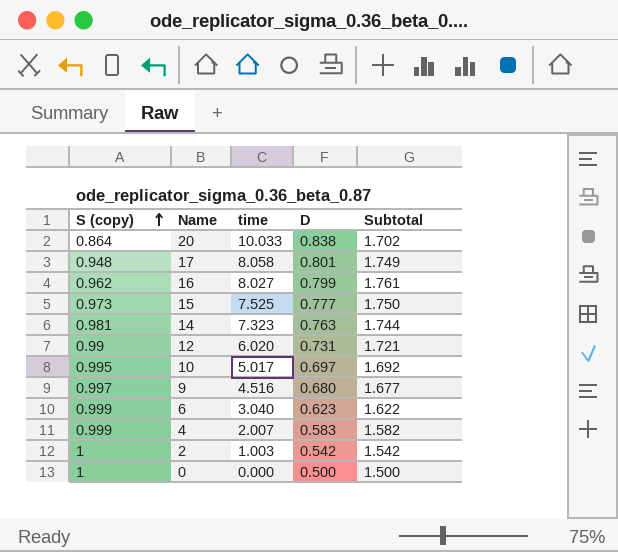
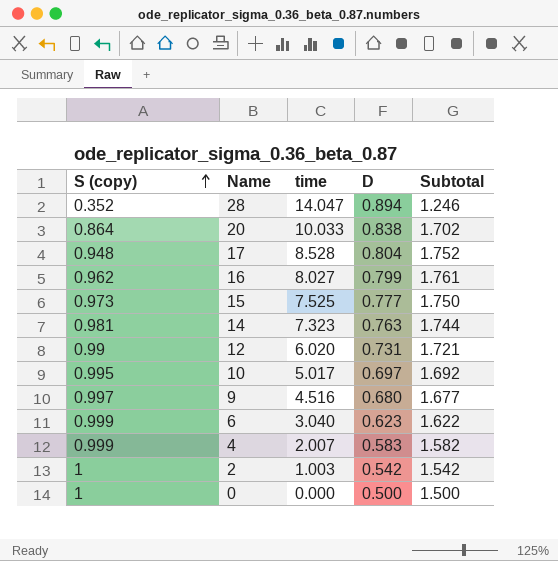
row 28: none -> 0.352 | 14.047 | 0.894 | 1.246
17 | time: 8.058 -> 8.528
17 | D: 0.801 -> 0.804
17 | Subtotal: 1.749 -> 1.752

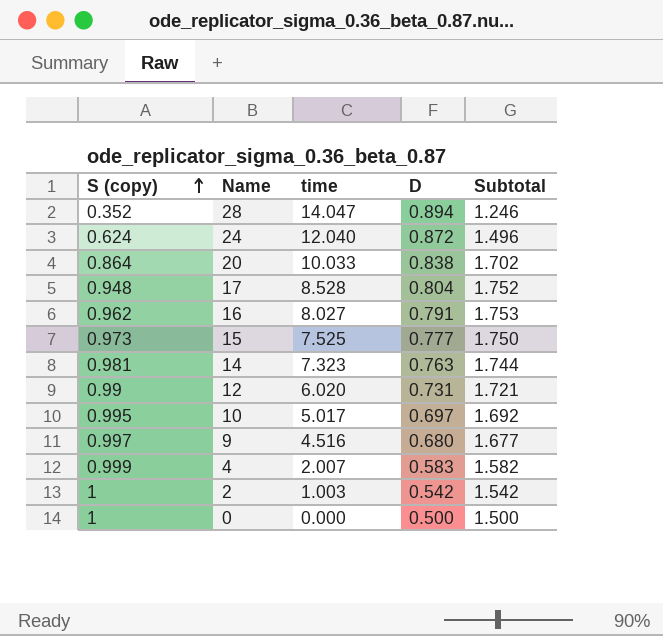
row 6: 0.999 | 3.040 | 0.623 | 1.622 -> none
row 24: none -> 0.624 | 12.040 | 0.872 | 1.496
16 | D: 0.799 -> 0.791
16 | Subtotal: 1.761 -> 1.753

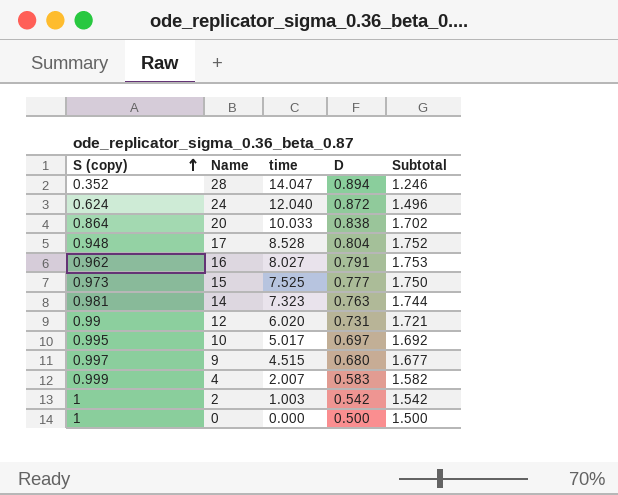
9 | time: 4.516 -> 4.515

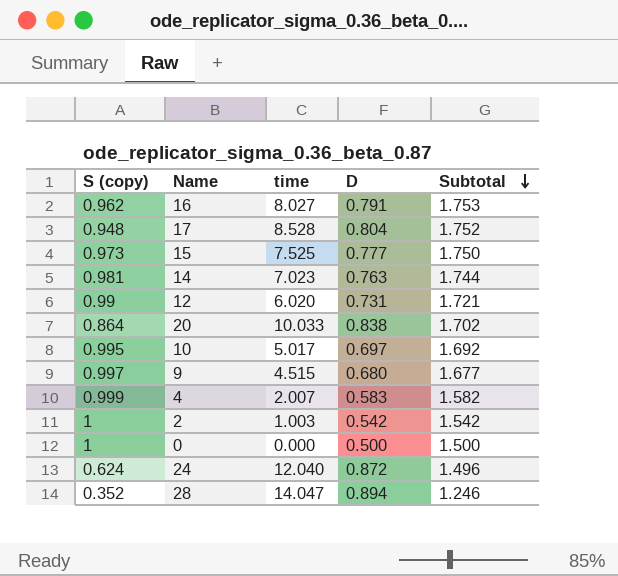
row order: S (copy) ascending -> Subtotal descending
14 | time: 7.323 -> 7.023

